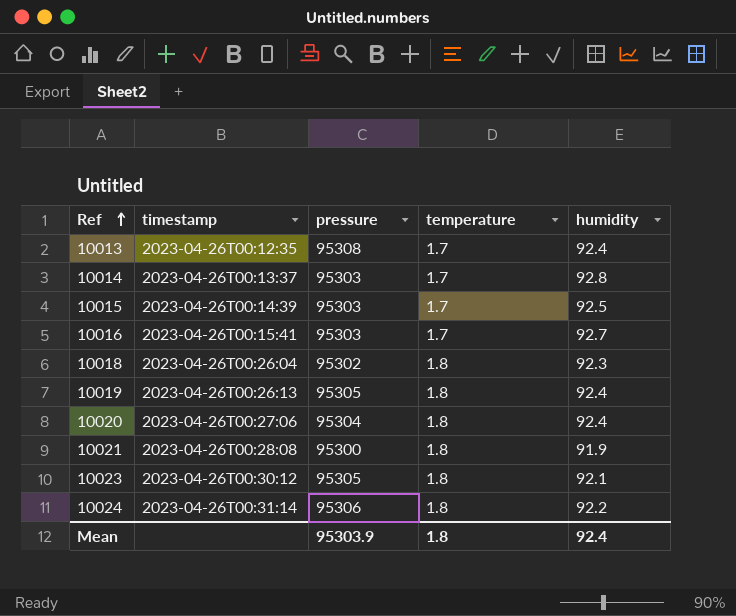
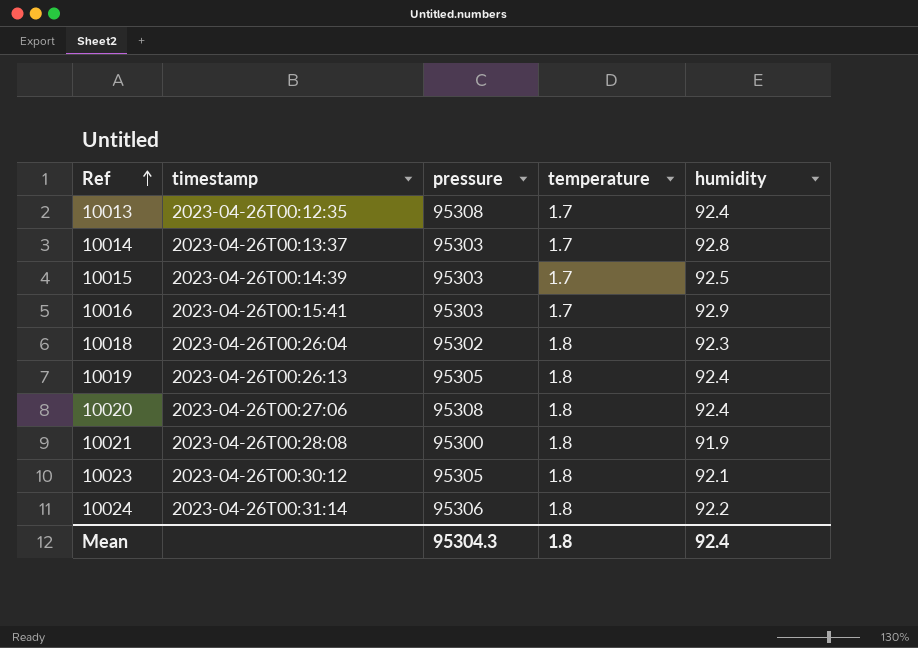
10016 | humidity: 92.7 -> 92.9
10020 | pressure: 95304 -> 95308
Mean | pressure: 95303.9 -> 95304.3

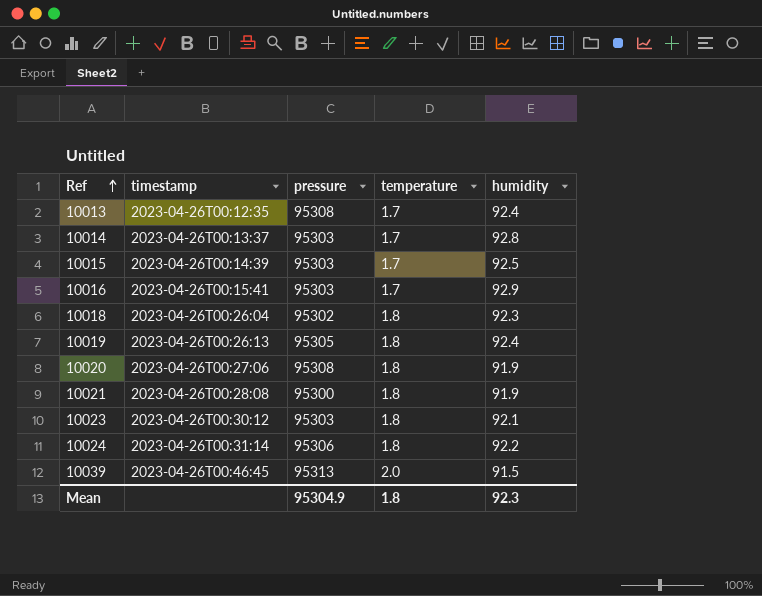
10020 | humidity: 92.4 -> 91.9
10023 | pressure: 95305 -> 95303
row 10039: none -> 2023-04-26T00:46:45 | 95313 | 2.0 | 91.5
Mean | pressure: 95304.3 -> 95304.9
Mean | humidity: 92.4 -> 92.3

